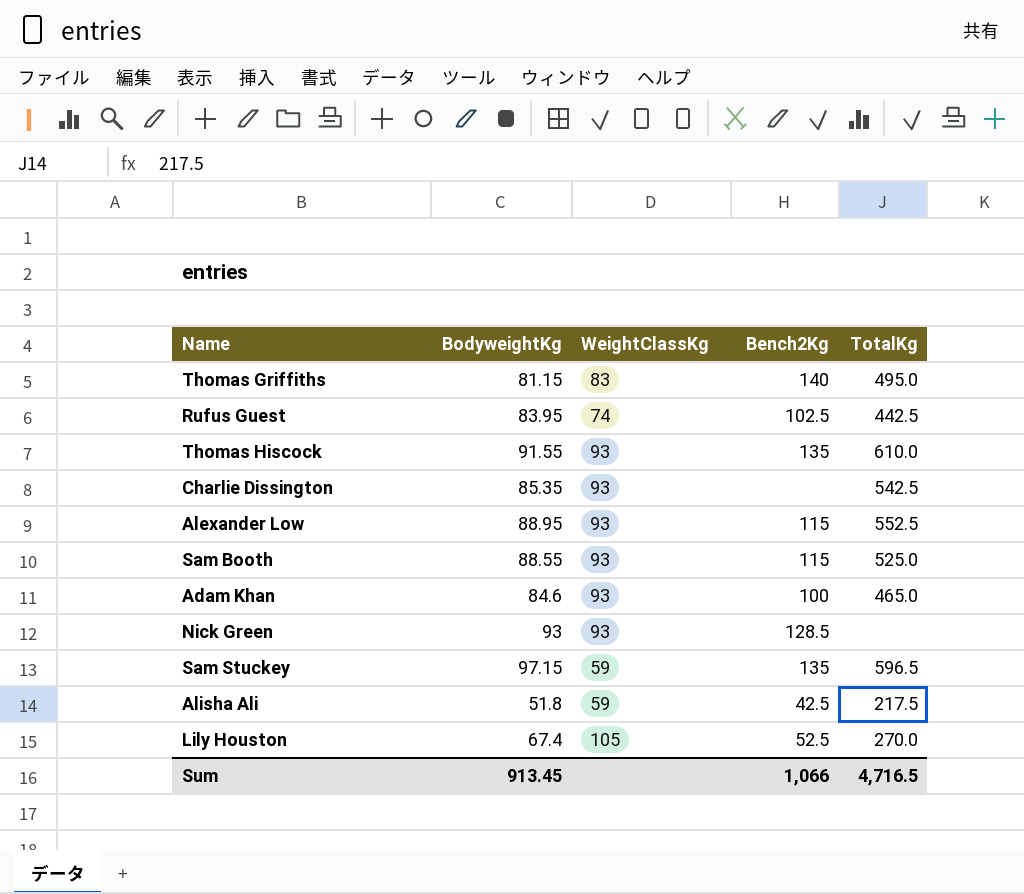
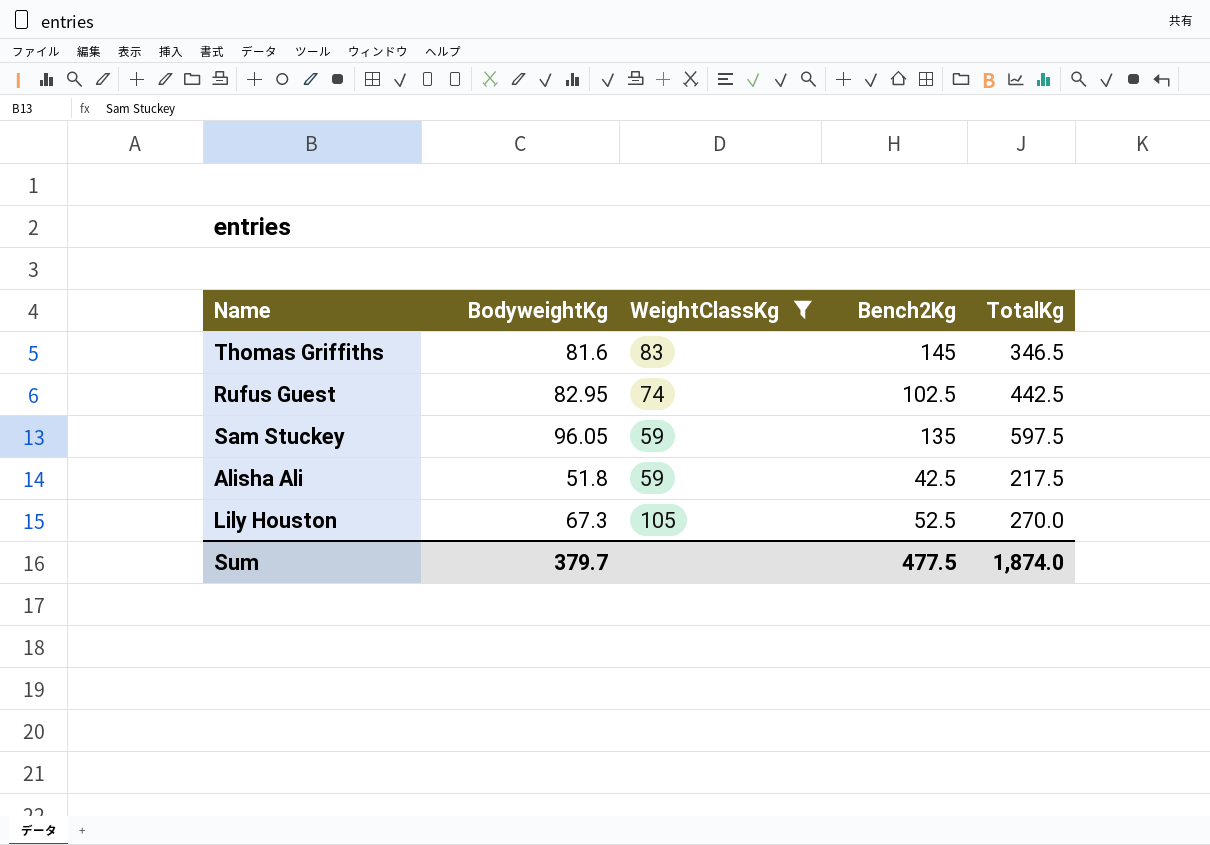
filter: none -> WeightClassKg != 93
Thomas Griffiths | BodyweightKg: 81.15 -> 81.6
Thomas Griffiths | Bench2Kg: 140 -> 145
Thomas Griffiths | TotalKg: 495.0 -> 346.5
Rufus Guest | BodyweightKg: 83.95 -> 82.95
Sam Stuckey | BodyweightKg: 97.15 -> 96.05
Sam Stuckey | TotalKg: 596.5 -> 597.5
Lily Houston | BodyweightKg: 67.4 -> 67.3
Sum | BodyweightKg: 913.45 -> 379.7
Sum | Bench2Kg: 1,066 -> 477.5
Sum | TotalKg: 4,716.5 -> 1,874.0

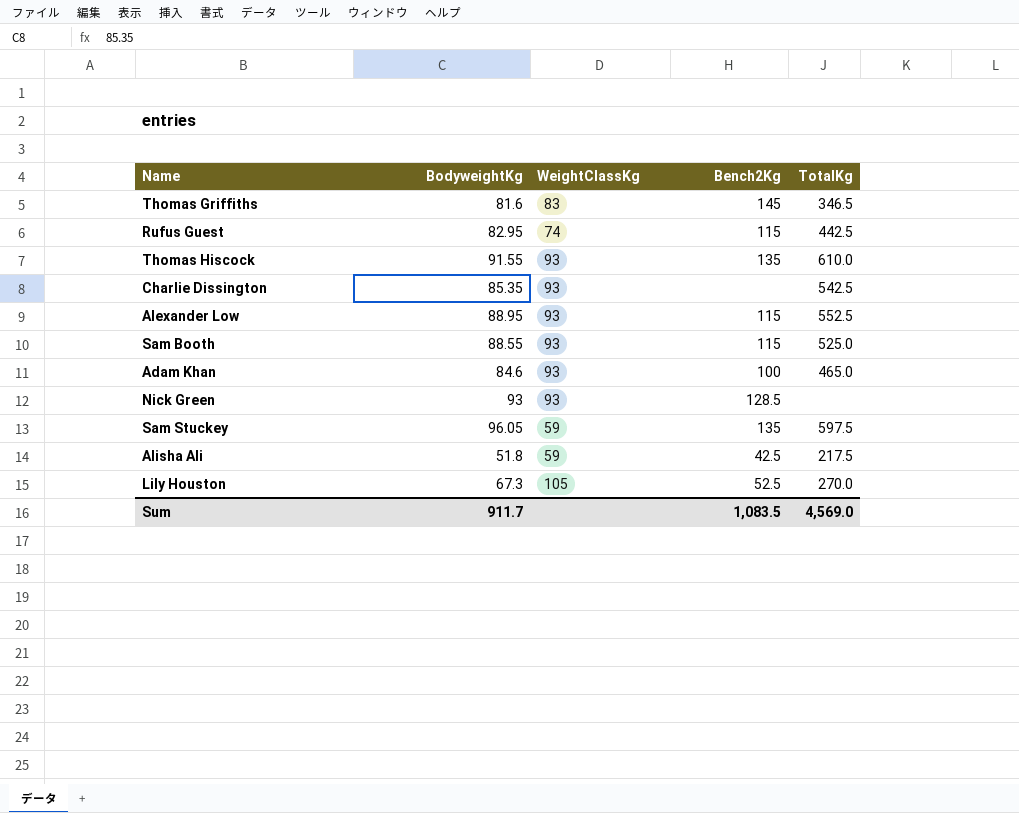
filter: WeightClassKg != 93 -> none
Rufus Guest | Bench2Kg: 102.5 -> 115
Sum | BodyweightKg: 379.7 -> 911.7
Sum | Bench2Kg: 477.5 -> 1,083.5
Sum | TotalKg: 1,874.0 -> 4,569.0

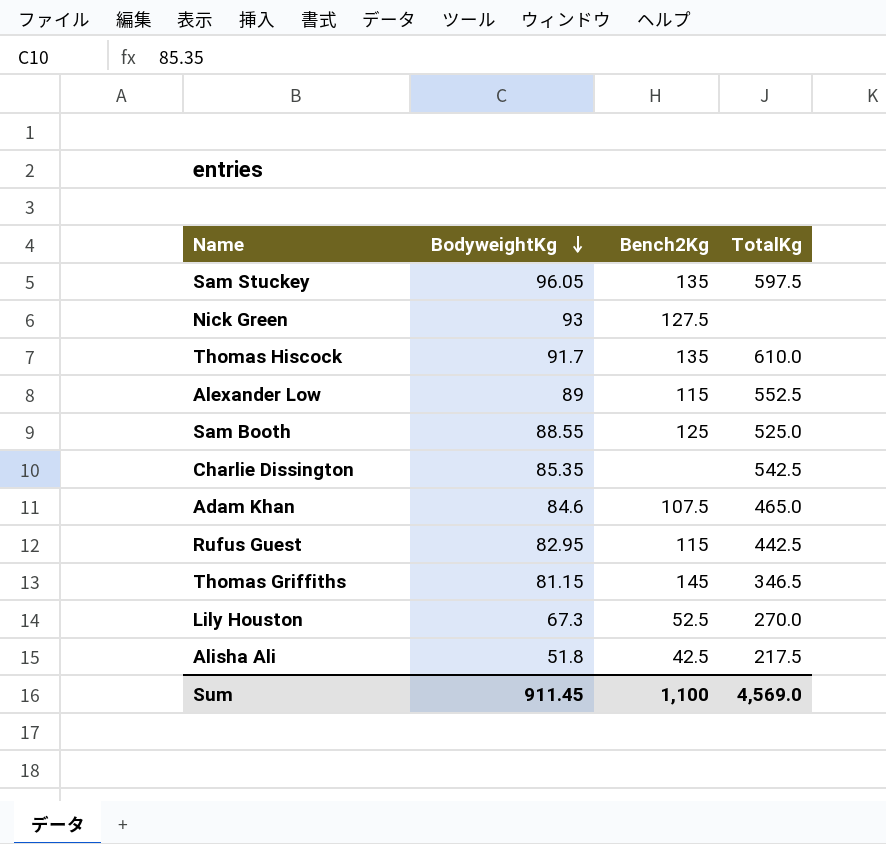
row order: none -> BodyweightKg descending
column WeightClassKg | position: 3 -> none
Nick Green | Bench2Kg: 128.5 -> 127.5
Thomas Hiscock | BodyweightKg: 91.55 -> 91.7
Alexander Low | BodyweightKg: 88.95 -> 89
Sam Booth | Bench2Kg: 115 -> 125
Adam Khan | Bench2Kg: 100 -> 107.5
Thomas Griffiths | BodyweightKg: 81.6 -> 81.15
Sum | BodyweightKg: 911.7 -> 911.45
Sum | Bench2Kg: 1,083.5 -> 1,100

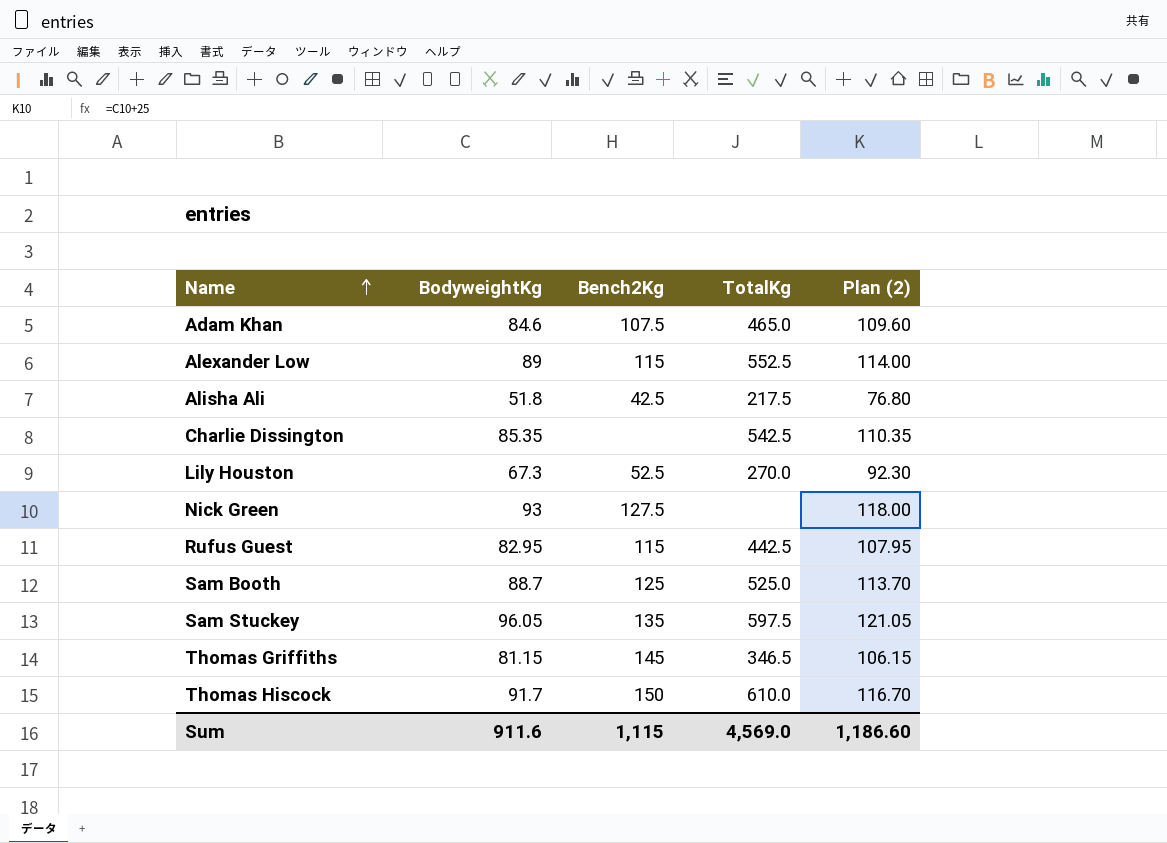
row order: BodyweightKg descending -> Name ascending
column Plan (2) | formula: none -> [BodyweightKg] + 25
Sam Booth | BodyweightKg: 88.55 -> 88.7
Thomas Hiscock | Bench2Kg: 135 -> 150
Sum | BodyweightKg: 911.45 -> 911.6
Sum | Bench2Kg: 1,100 -> 1,115

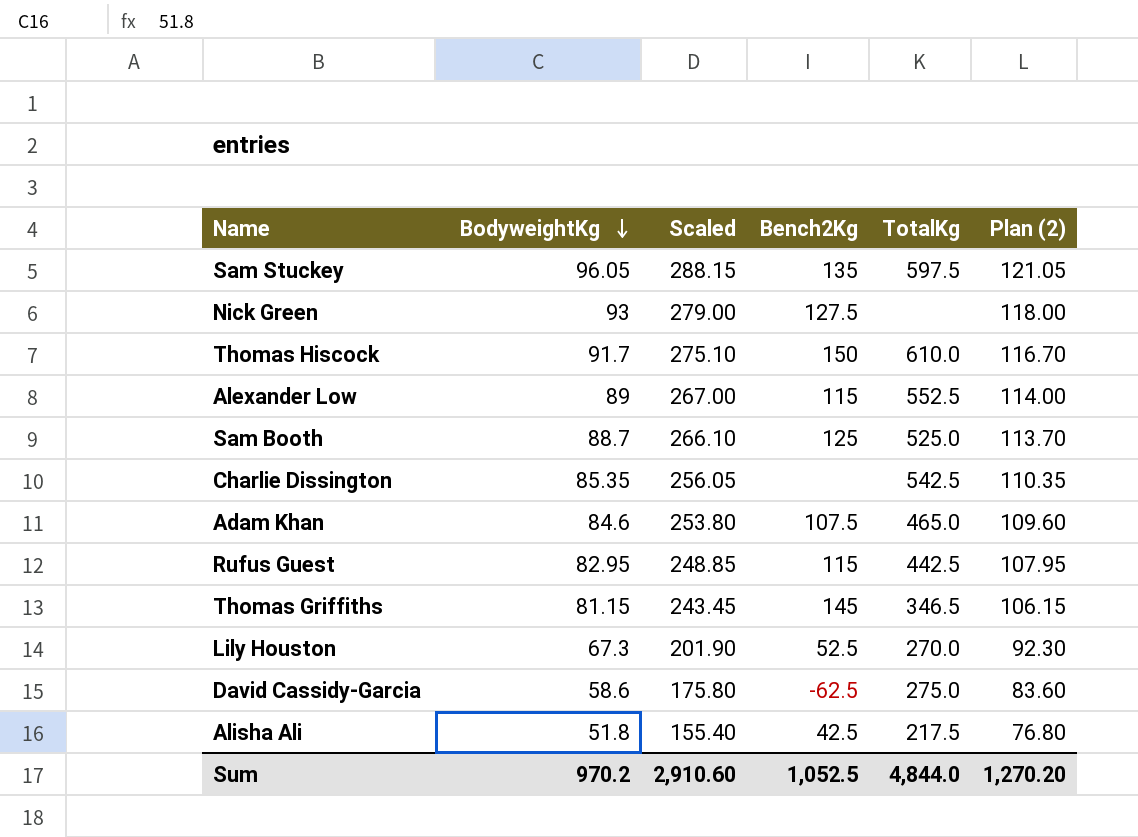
row order: Name ascending -> BodyweightKg descending
column Scaled | formula: none -> [BodyweightKg] * 3
row David Cassidy-Garcia: none -> 58.6 | 175.80 | -62.5 | 275.0 | 83.60
Sum | BodyweightKg: 911.6 -> 970.2
Sum | Bench2Kg: 1,115 -> 1,052.5
Sum | TotalKg: 4,569.0 -> 4,844.0
Sum | Plan (2): 1,186.60 -> 1,270.20

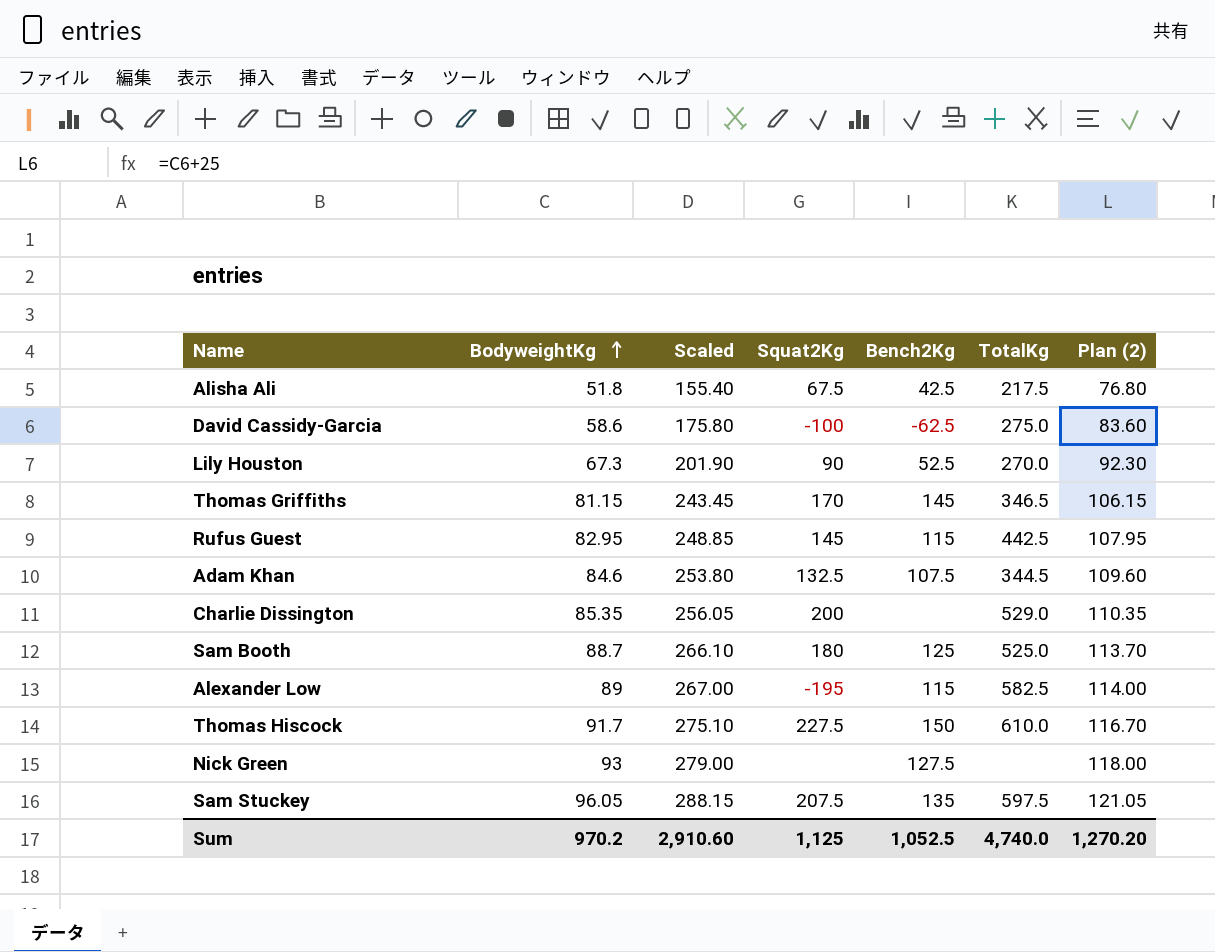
row order: BodyweightKg descending -> BodyweightKg ascending
column Squat2Kg | position: none -> 4
Adam Khan | TotalKg: 465.0 -> 344.5
Charlie Dissington | TotalKg: 542.5 -> 529.0
Alexander Low | TotalKg: 552.5 -> 582.5
Sum | TotalKg: 4,844.0 -> 4,740.0

